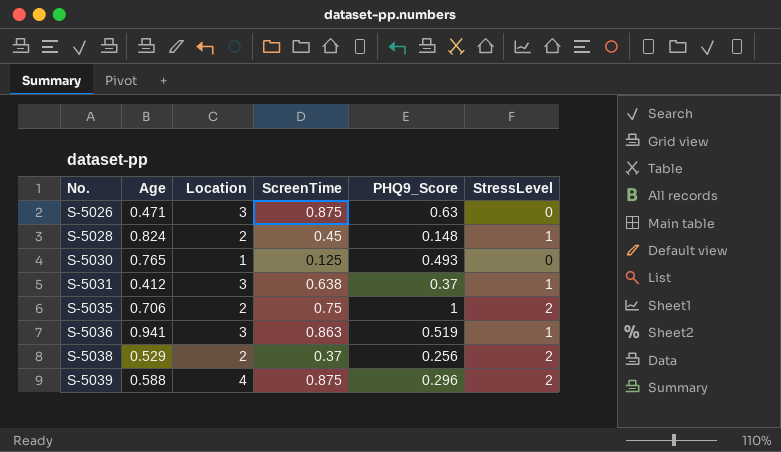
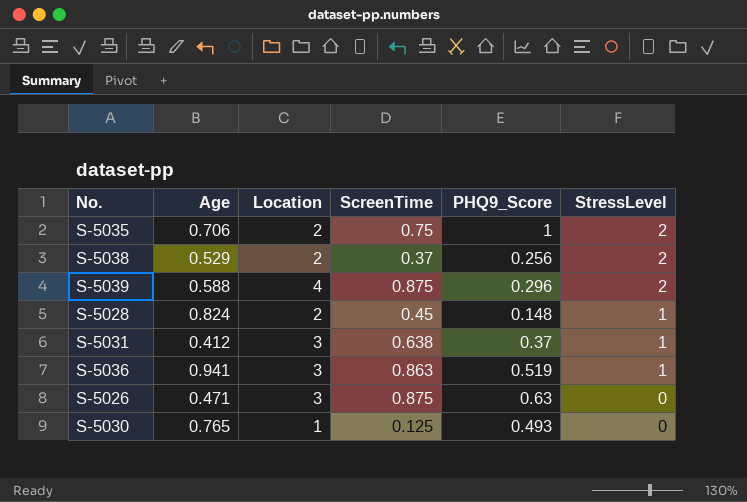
row order: No. ascending -> StressLevel descending

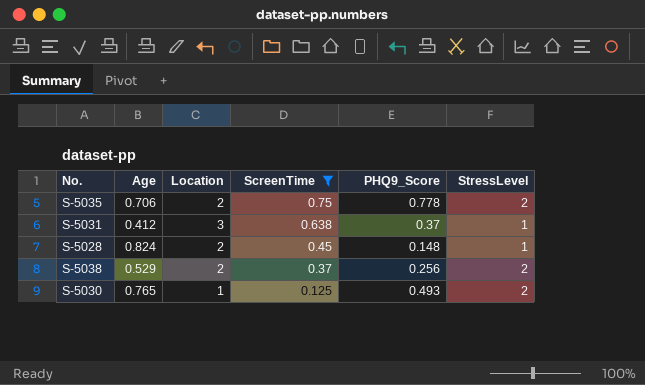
filter: none -> ScreenTime <= 0.75
row order: StressLevel descending -> ScreenTime descending
S-5035 | PHQ9_Score: 1 -> 0.778
S-5030 | StressLevel: 0 -> 2

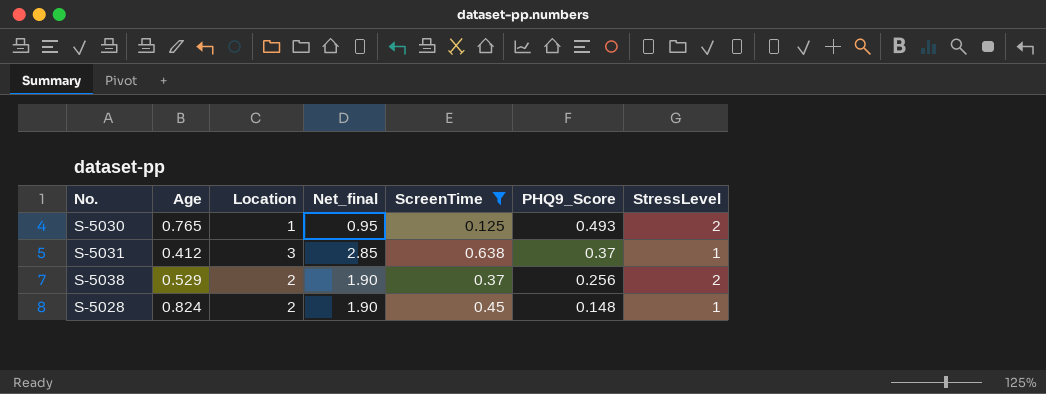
row order: ScreenTime descending -> PHQ9_Score descending
column Net_final | formula: none -> [Location] * 0.95
row S-5035: 0.706 | 2 | 0.75 | 0.778 | 2 -> none

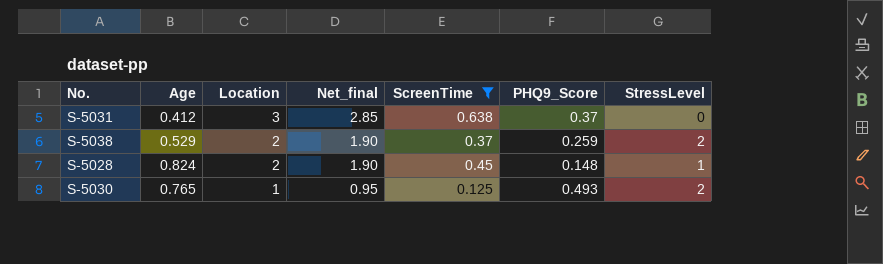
row order: PHQ9_Score descending -> Location descending
S-5031 | StressLevel: 1 -> 0
S-5038 | PHQ9_Score: 0.256 -> 0.259

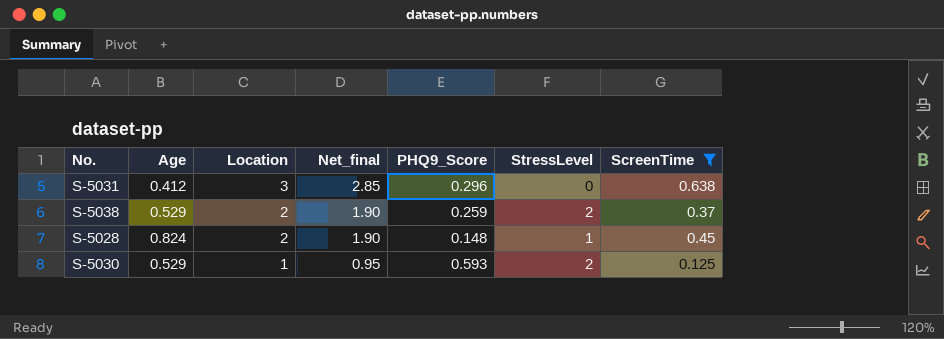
column ScreenTime | position: 5 -> 7
S-5031 | PHQ9_Score: 0.37 -> 0.296
S-5030 | Age: 0.765 -> 0.529
S-5030 | PHQ9_Score: 0.493 -> 0.593

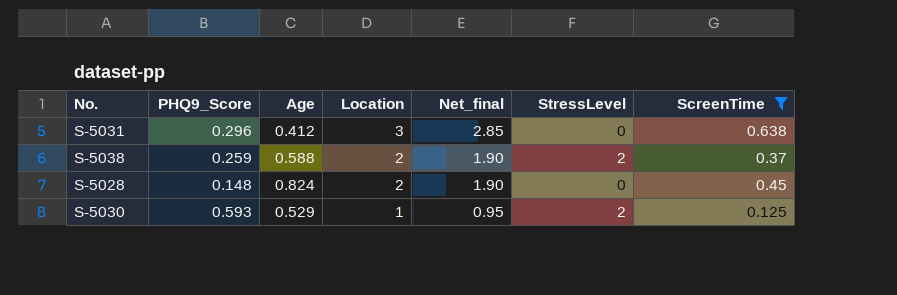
column PHQ9_Score | position: 5 -> 2
S-5038 | Age: 0.529 -> 0.588
S-5028 | StressLevel: 1 -> 0

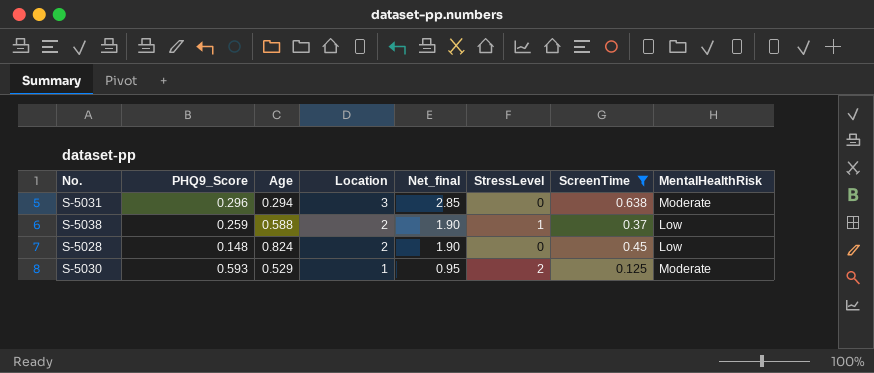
column MentalHealthRisk | position: none -> 8
S-5031 | Age: 0.412 -> 0.294
S-5038 | StressLevel: 2 -> 1

